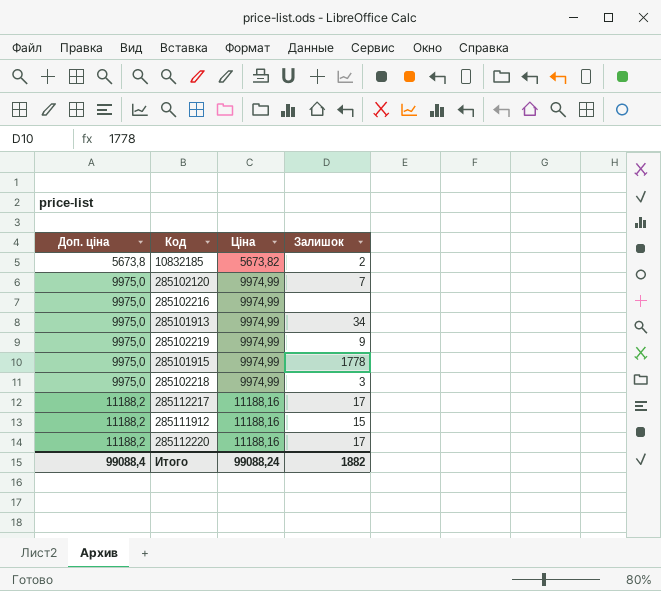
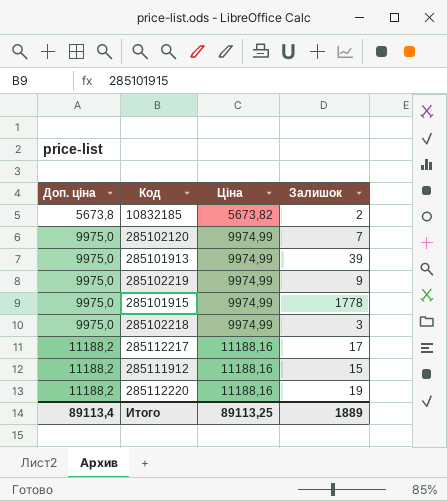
row 285102216: 9975,0 | 9974,99 | none -> none
285101913 | Залишок: 34 -> 39
285112220 | Залишок: 17 -> 19
Итого | Доп. ціна: 99088,4 -> 89113,4
Итого | Ціна: 99088,24 -> 89113,25
Итого | Залишок: 1882 -> 1889

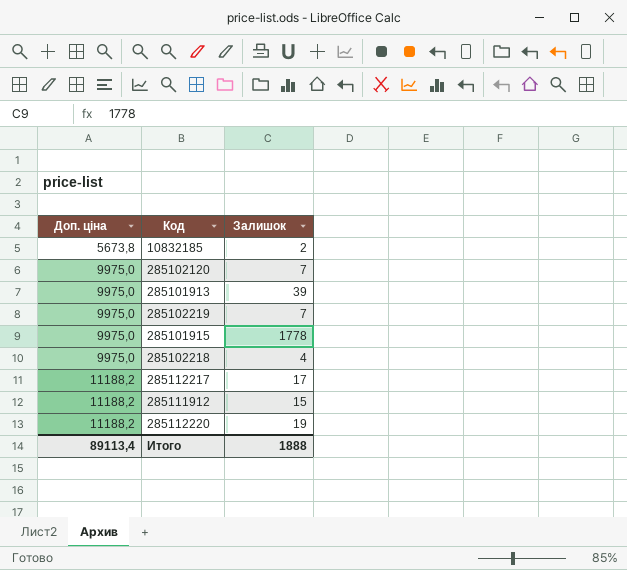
column Ціна | position: 3 -> none
285102219 | Залишок: 9 -> 7
285102218 | Залишок: 3 -> 4
Итого | Залишок: 1889 -> 1888

